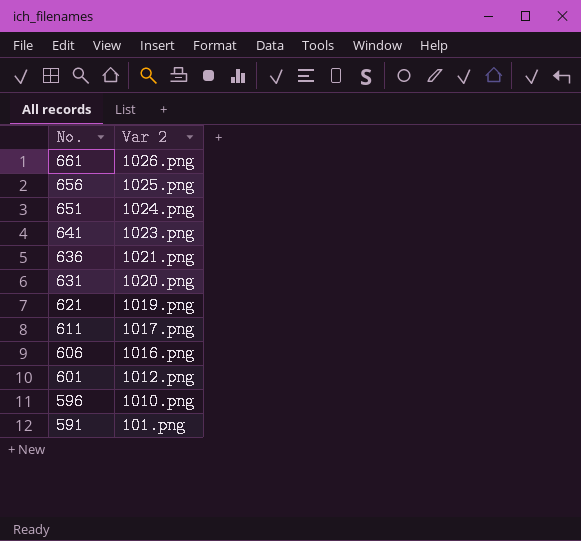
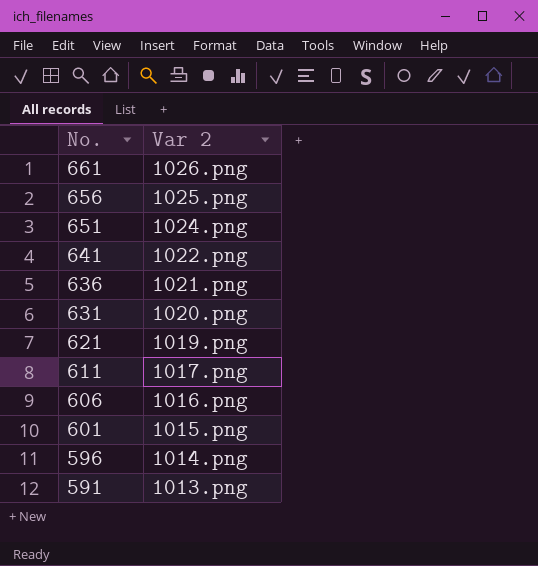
641 | Var 2: 1023.png -> 1022.png
601 | Var 2: 1012.png -> 1015.png
596 | Var 2: 1010.png -> 1014.png
591 | Var 2: 101.png -> 1013.png

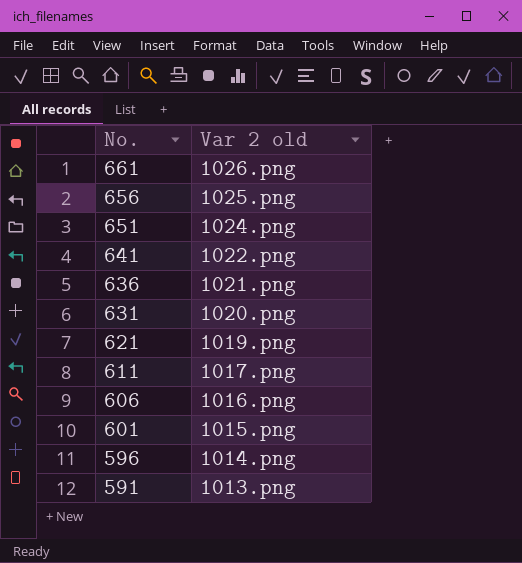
column name: Var 2 -> Var 2 old

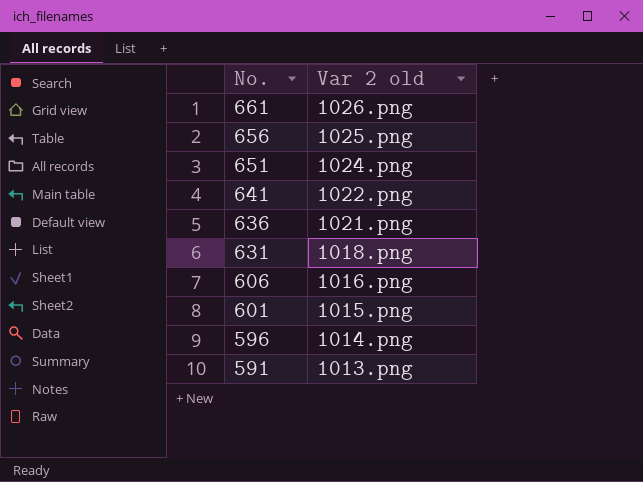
row 621: 1019.png -> none
row 611: 1017.png -> none
631 | Var 2 old: 1020.png -> 1018.png

